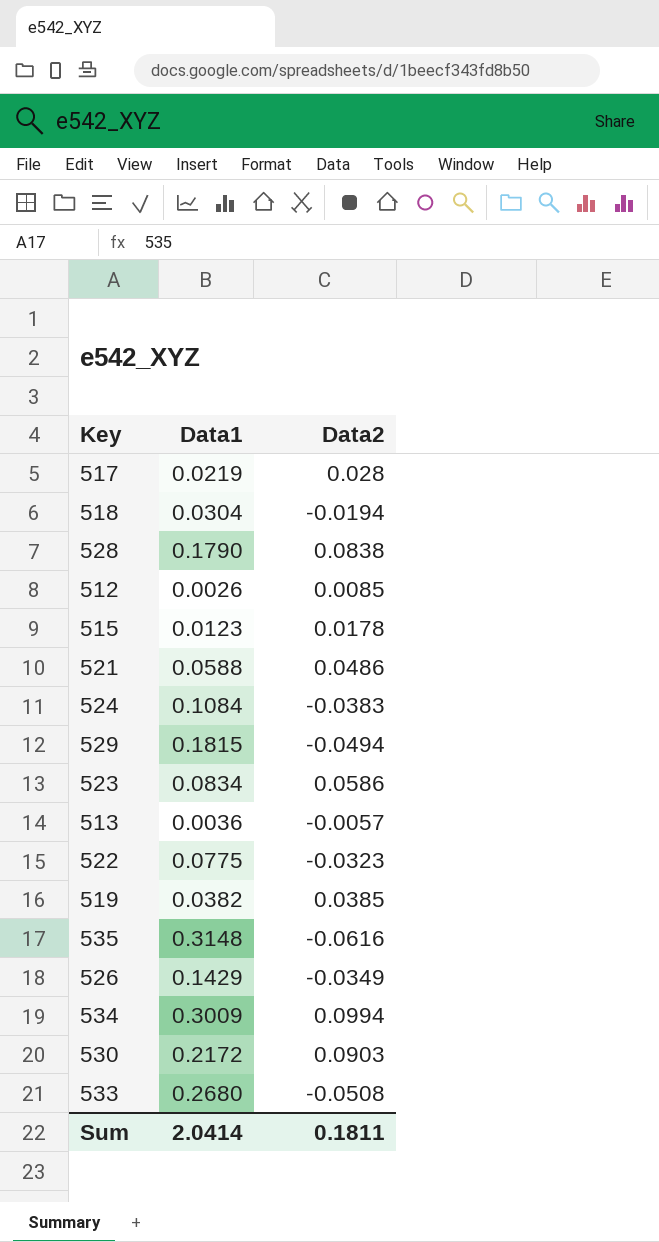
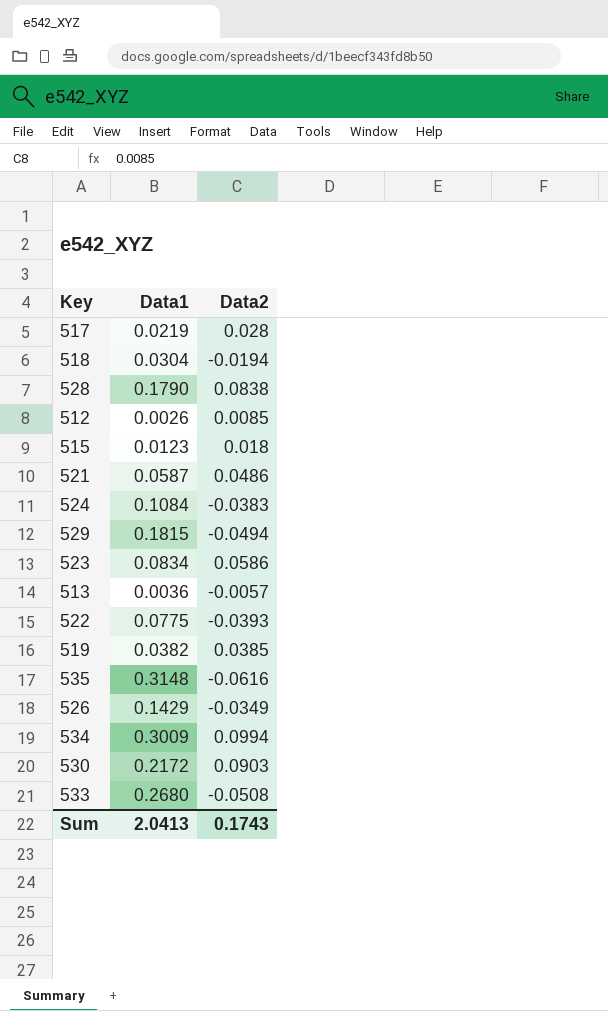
515 | Data2: 0.0178 -> 0.018
521 | Data1: 0.0588 -> 0.0587
522 | Data2: -0.0323 -> -0.0393
Sum | Data1: 2.0414 -> 2.0413
Sum | Data2: 0.1811 -> 0.1743

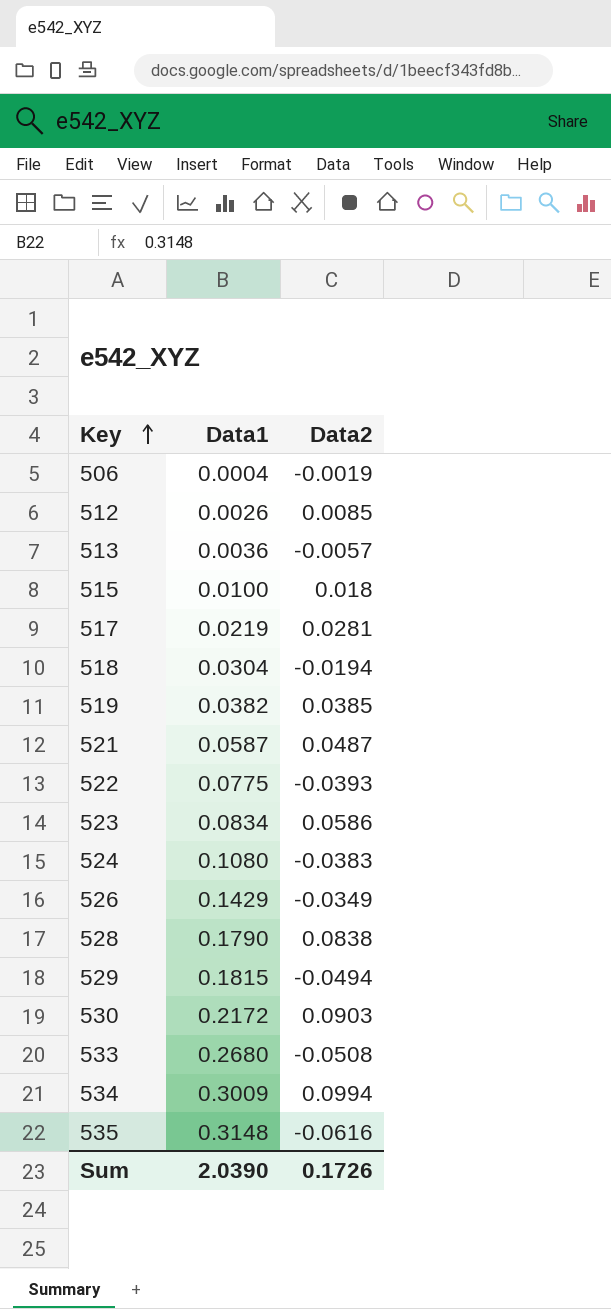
row order: none -> Key ascending
row 506: none -> 0.0004 | -0.0019
515 | Data1: 0.0123 -> 0.0100
517 | Data2: 0.028 -> 0.0281
521 | Data2: 0.0486 -> 0.0487
524 | Data1: 0.1084 -> 0.1080
Sum | Data1: 2.0413 -> 2.0390
Sum | Data2: 0.1743 -> 0.1726

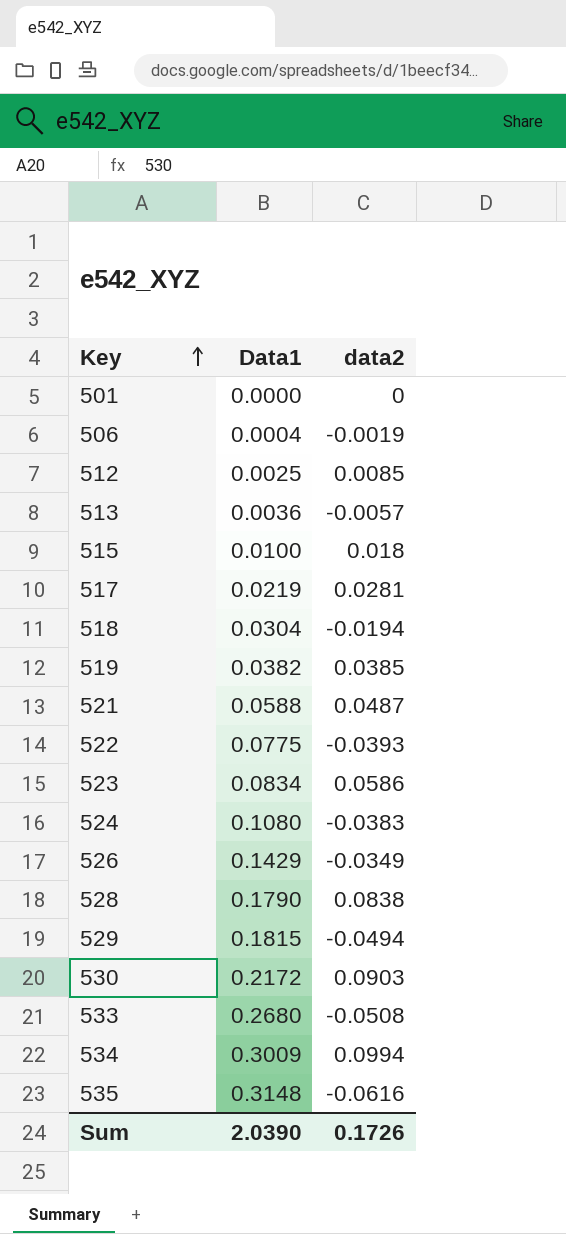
column name: Data2 -> data2
row 501: none -> 0.0000 | 0
512 | Data1: 0.0026 -> 0.0025
521 | Data1: 0.0587 -> 0.0588

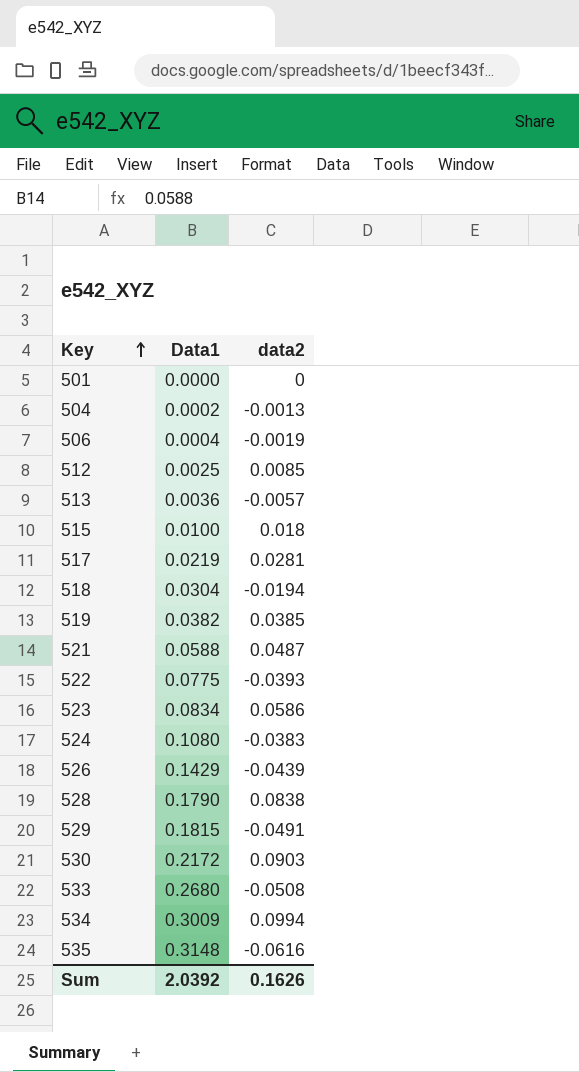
row 504: none -> 0.0002 | -0.0013
526 | data2: -0.0349 -> -0.0439
529 | data2: -0.0494 -> -0.0491
Sum | Data1: 2.0390 -> 2.0392
Sum | data2: 0.1726 -> 0.1626

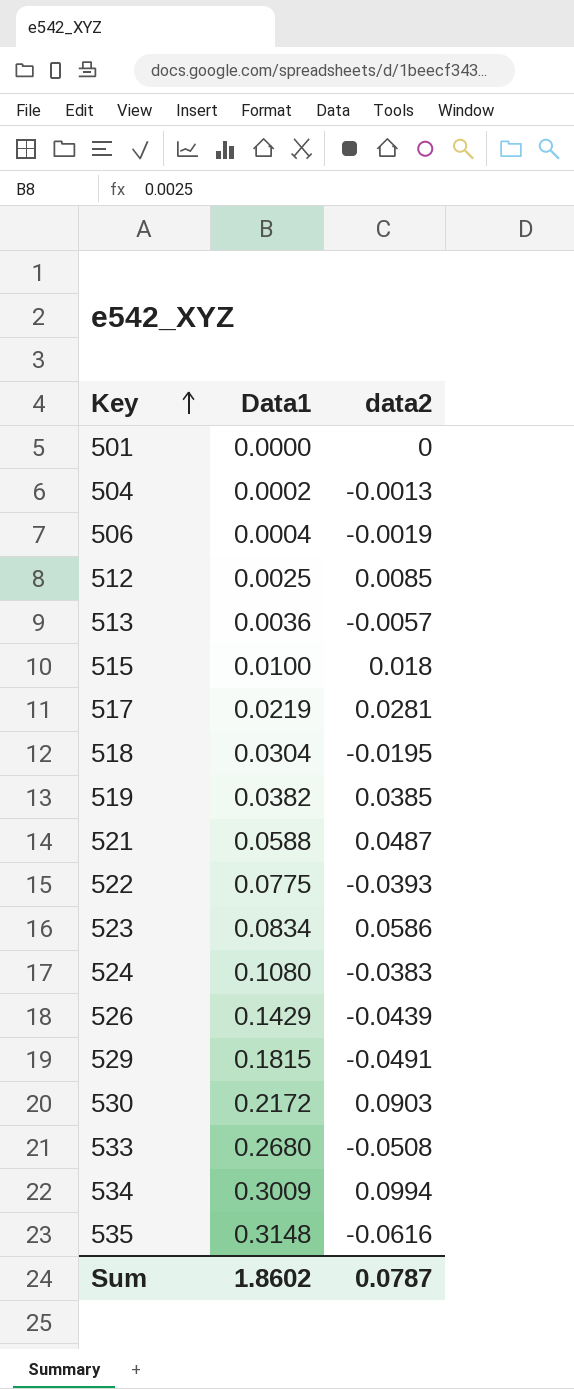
row 528: 0.1790 | 0.0838 -> none
518 | data2: -0.0194 -> -0.0195
Sum | Data1: 2.0392 -> 1.8602
Sum | data2: 0.1626 -> 0.0787

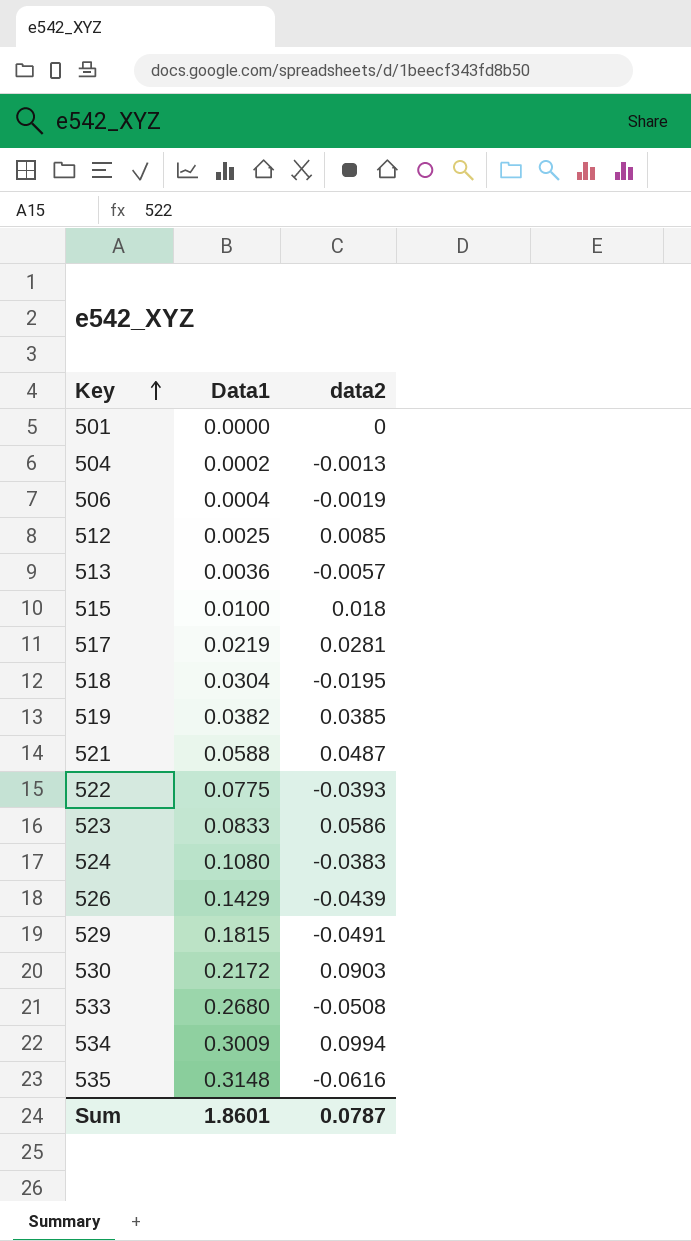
523 | Data1: 0.0834 -> 0.0833
Sum | Data1: 1.8602 -> 1.8601

